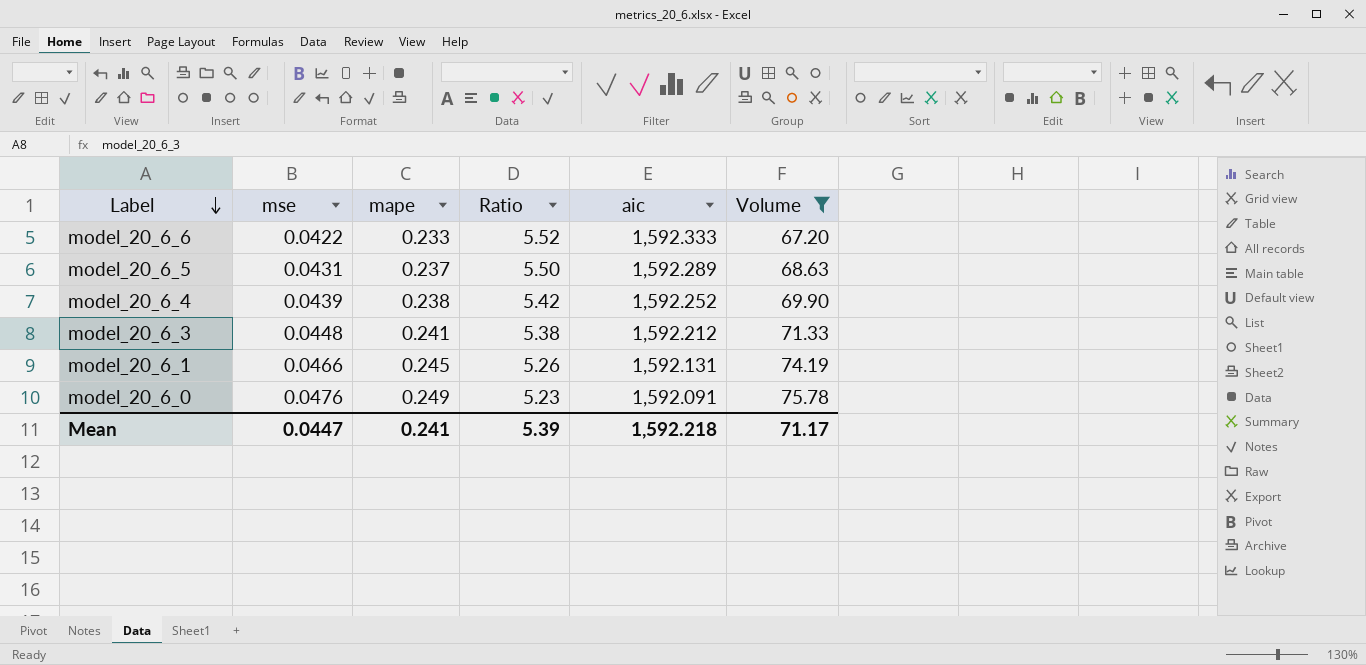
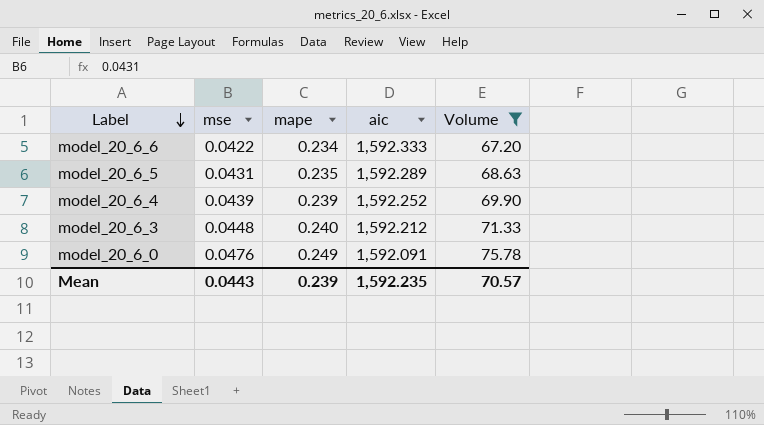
column Ratio | formula: [mape] / [mse] -> none
row model_20_6_1: 0.0466 | 0.245 | 5.26 | 1,592.131 | 74.19 -> none
model_20_6_6 | mape: 0.233 -> 0.234
model_20_6_5 | mape: 0.237 -> 0.235
model_20_6_4 | mape: 0.238 -> 0.239
model_20_6_3 | mape: 0.241 -> 0.240
Mean | mse: 0.0447 -> 0.0443
Mean | mape: 0.241 -> 0.239
Mean | aic: 1,592.218 -> 1,592.235
Mean | Volume: 71.17 -> 70.57

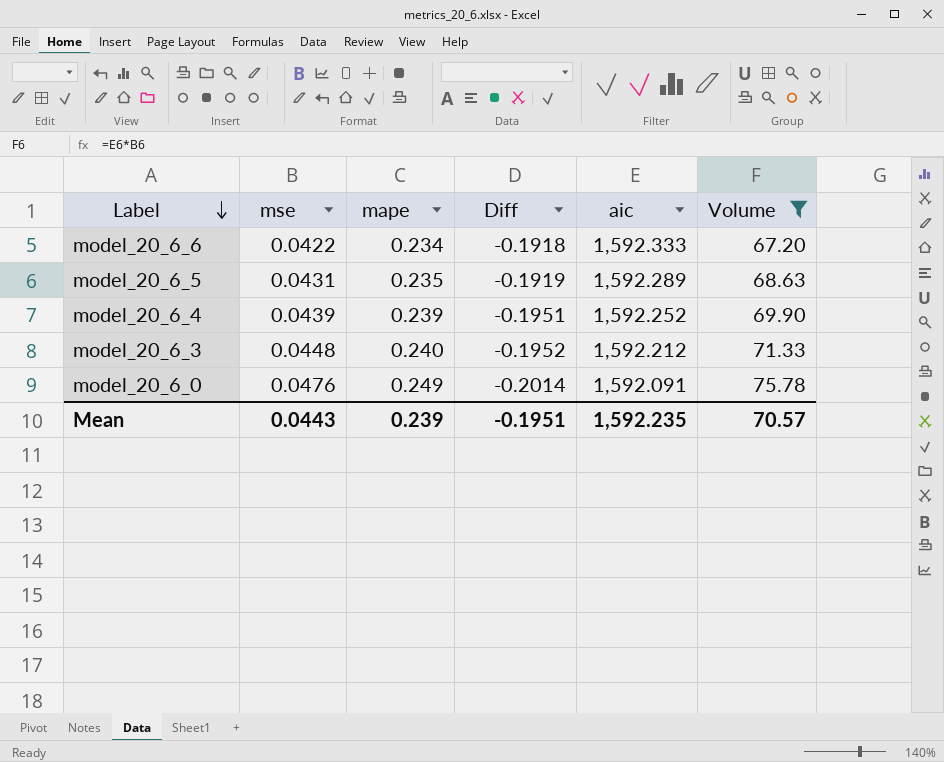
column Diff | formula: none -> [mse] - [mape]

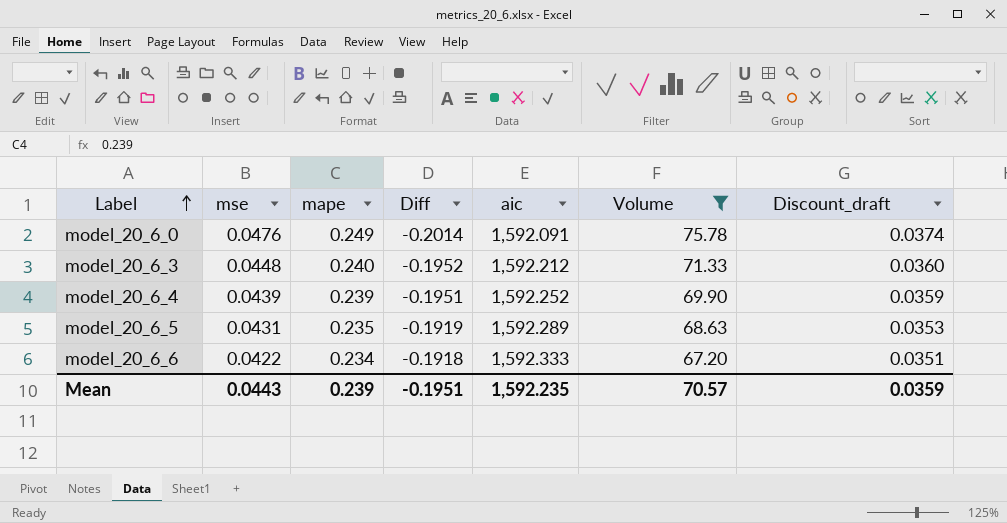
row order: Label descending -> Label ascending
column Discount_draft | formula: none -> [mape] * 0.15

